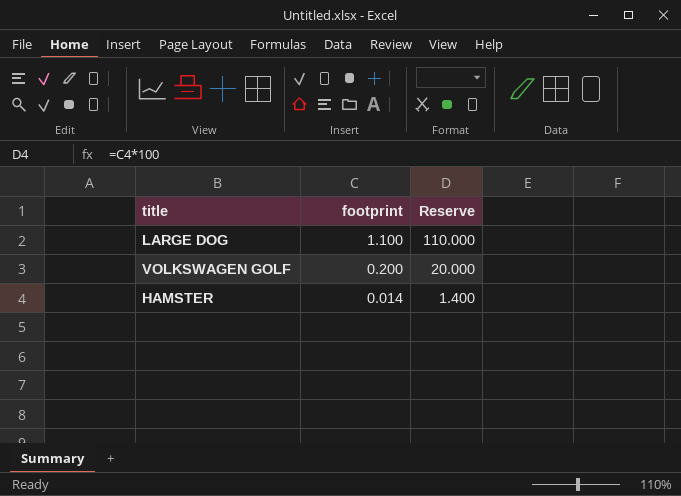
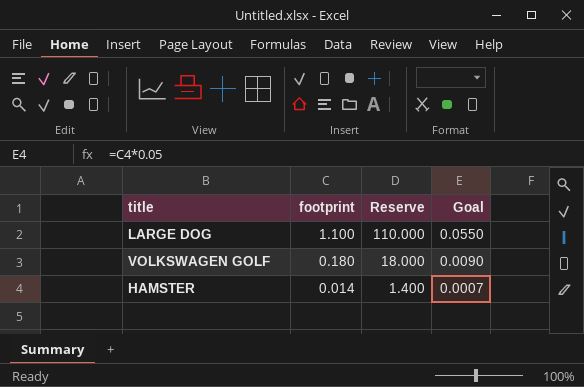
column Goal | formula: none -> [footprint] * 0.05
VOLKSWAGEN GOLF | footprint: 0.200 -> 0.180
VOLKSWAGEN GOLF | Reserve: 20.000 -> 18.000

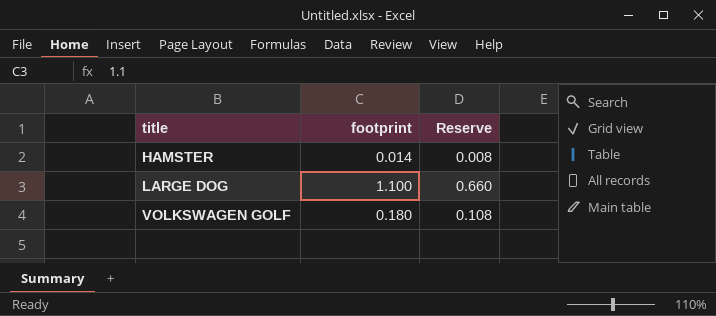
row order: footprint descending -> title ascending
column Goal | formula: [footprint] * 0.05 -> none
column Reserve | formula: [footprint] * 100 -> [footprint] * 0.6

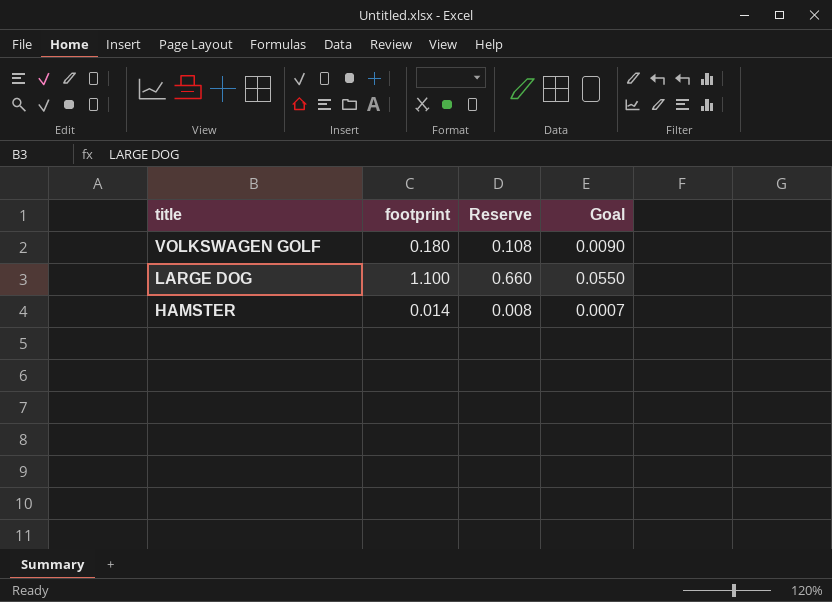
row order: title ascending -> title descending
column Goal | formula: none -> [footprint] * 0.05

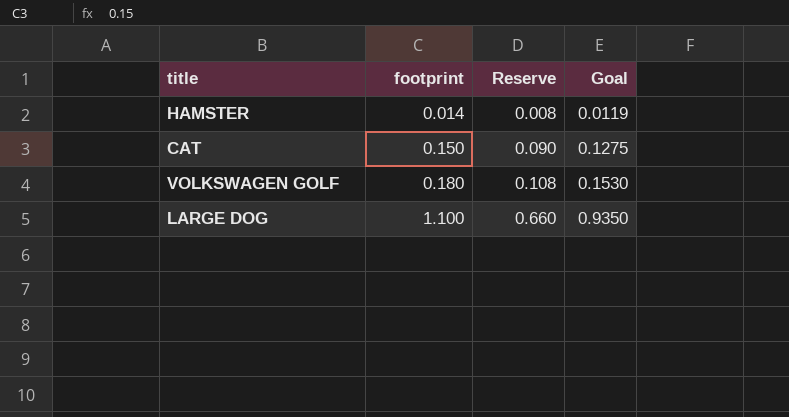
row order: title descending -> footprint ascending
column Goal | formula: [footprint] * 0.05 -> [footprint] * 0.85
row CAT: none -> 0.150 | 0.090 | 0.1275

